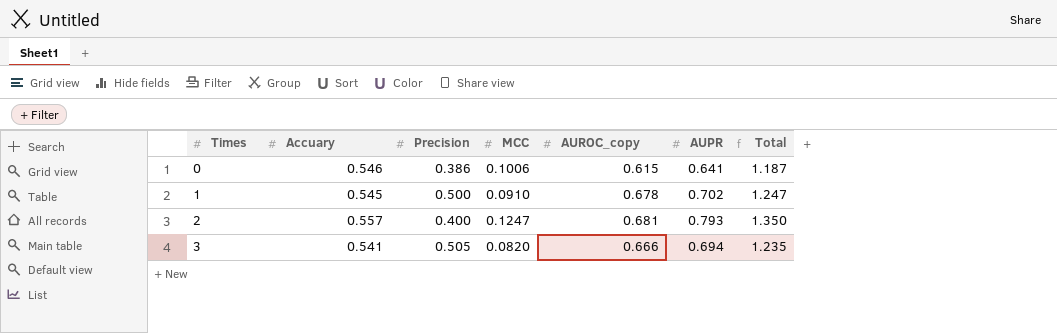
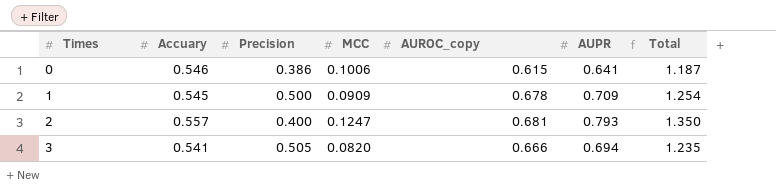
1 | MCC: 0.0910 -> 0.0909
1 | AUPR: 0.702 -> 0.709
1 | Total: 1.247 -> 1.254

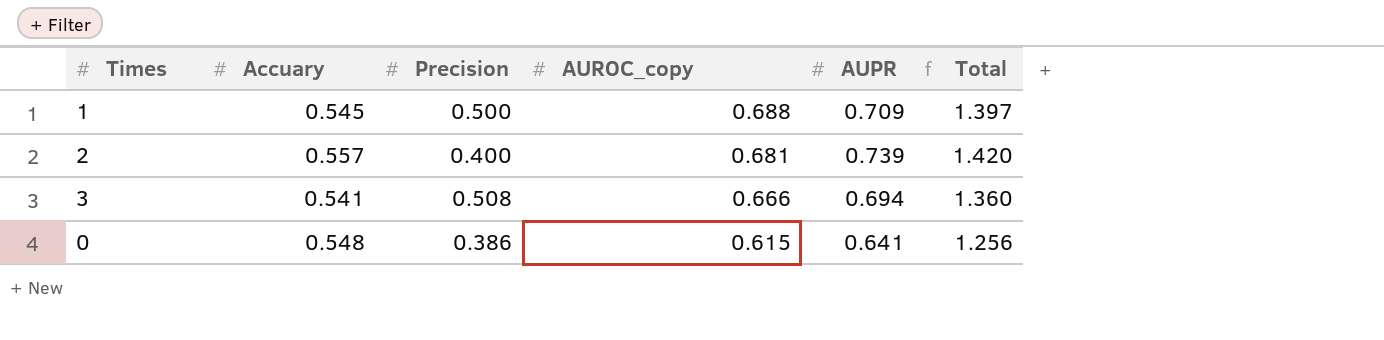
row order: Times ascending -> AUROC_copy descending
column MCC | position: 4 -> none
column Total | formula: [Accuary] + [AUPR] -> [AUROC_copy] + [AUPR]
1 | AUROC_copy: 0.678 -> 0.688
2 | AUPR: 0.793 -> 0.739
3 | Precision: 0.505 -> 0.508
0 | Accuary: 0.546 -> 0.548

